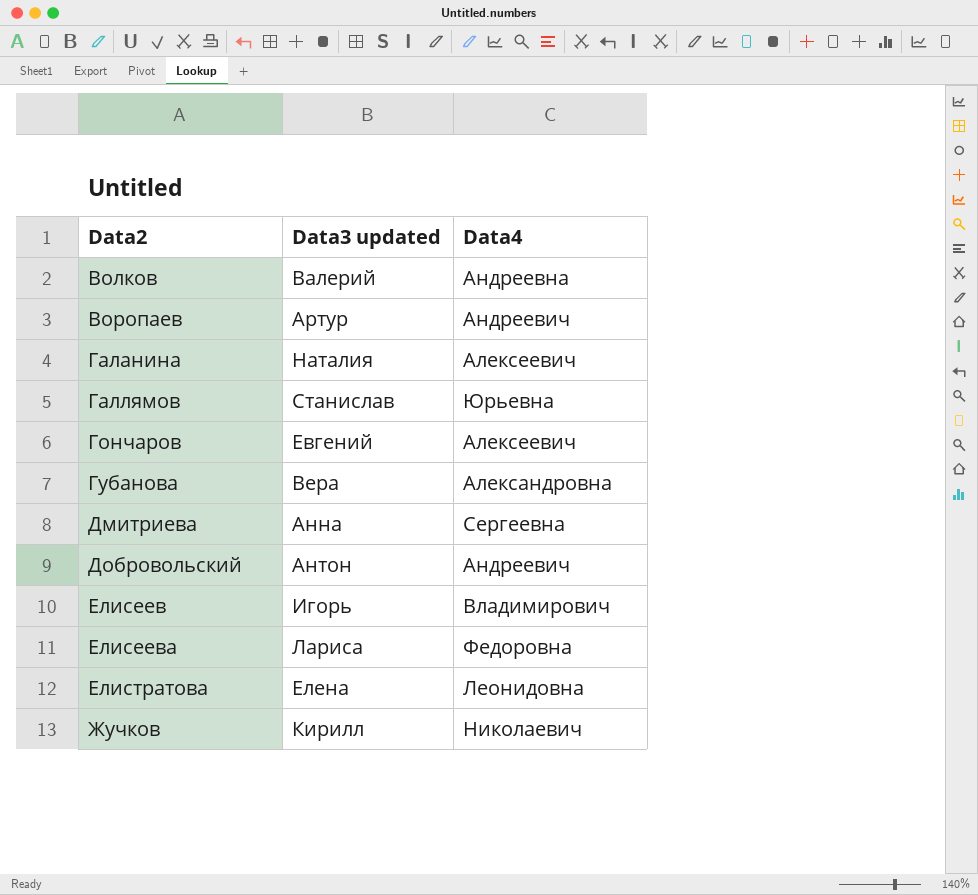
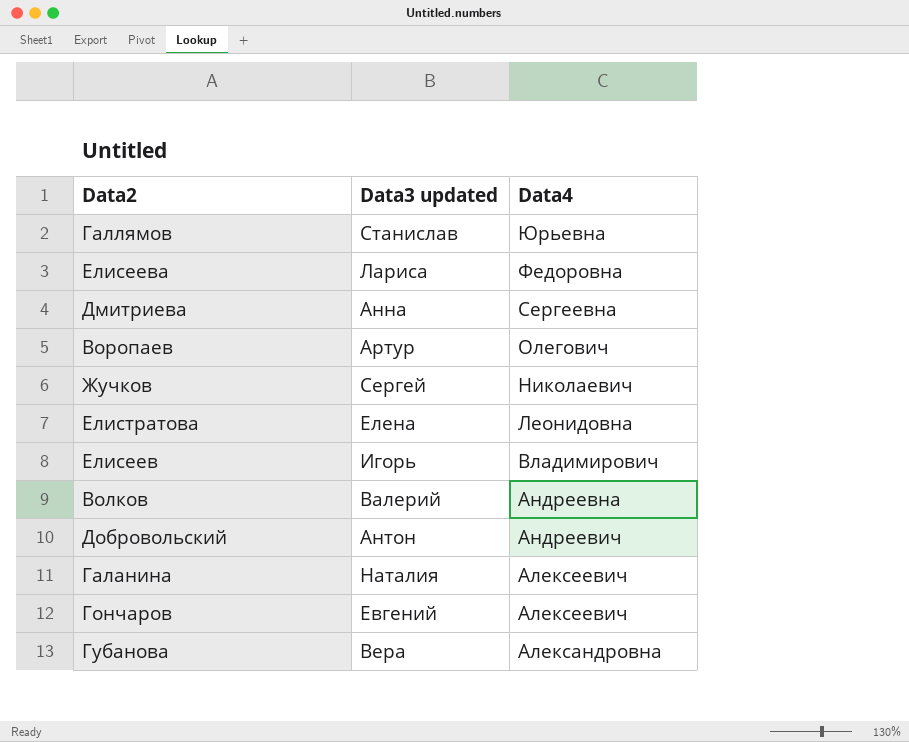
row order: Data2 ascending -> Data4 descending
Воропаев | Data4: Андреевич -> Олегович
Жучков | Data3 updated: Кирилл -> Сергей

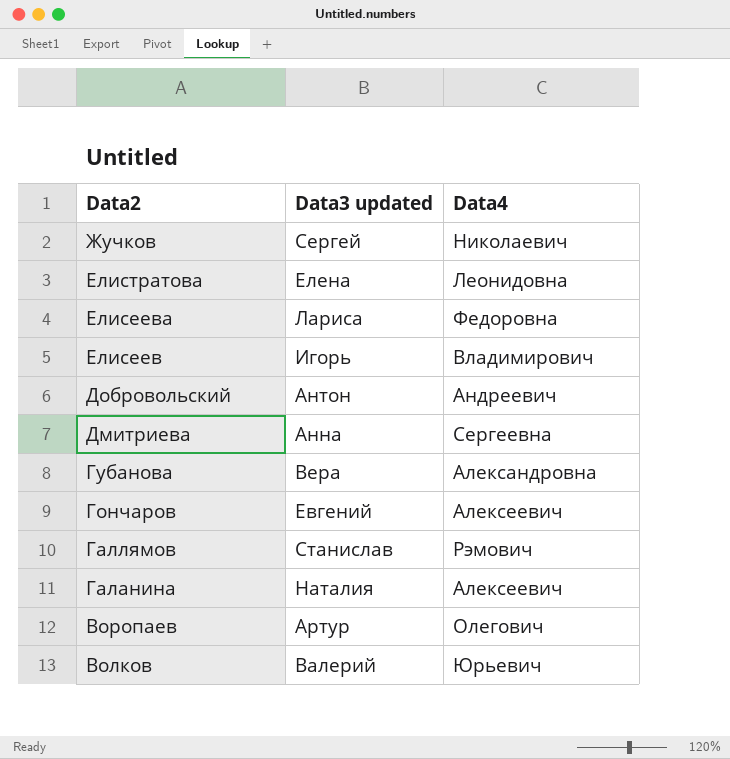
row order: Data4 descending -> Data2 descending
Галлямов | Data4: Юрьевна -> Рэмович
Волков | Data4: Андреевна -> Юрьевич

